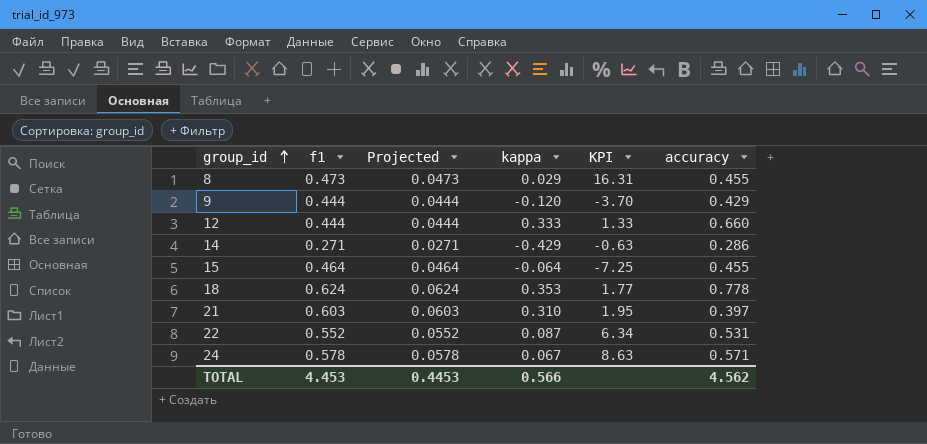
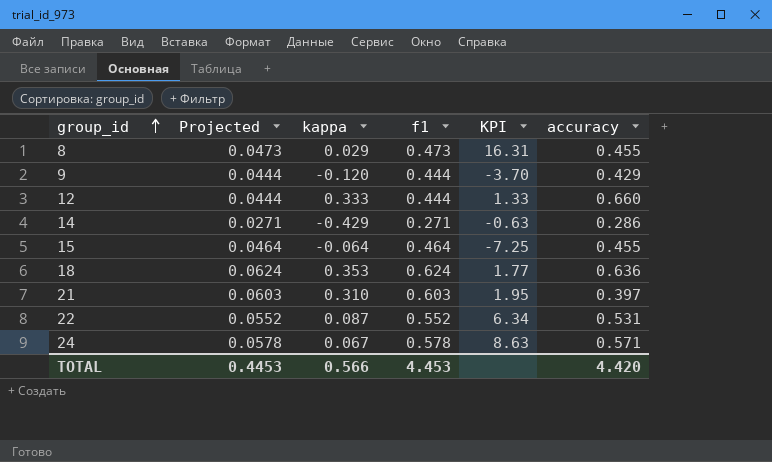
column f1 | position: 2 -> 4
18 | accuracy: 0.778 -> 0.636
TOTAL | accuracy: 4.562 -> 4.420

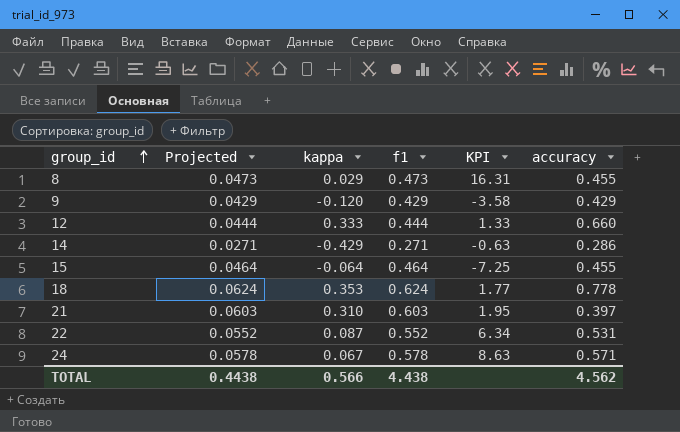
9 | Projected: 0.0444 -> 0.0429
9 | f1: 0.444 -> 0.429
9 | KPI: -3.70 -> -3.58
18 | accuracy: 0.636 -> 0.778
TOTAL | Projected: 0.4453 -> 0.4438
TOTAL | f1: 4.453 -> 4.438
TOTAL | accuracy: 4.420 -> 4.562

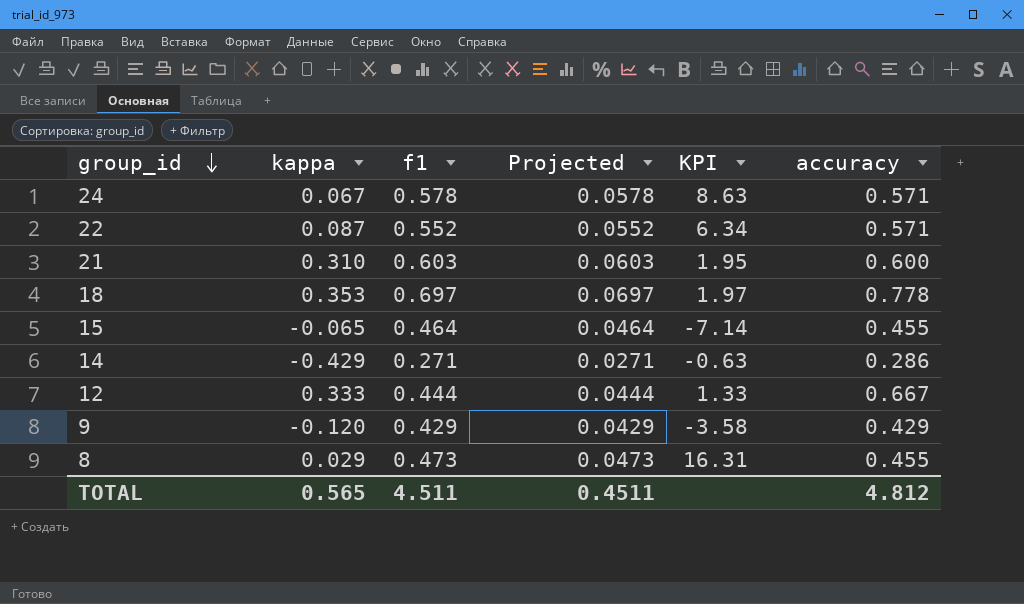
row order: group_id ascending -> group_id descending
column Projected | position: 2 -> 4
22 | accuracy: 0.531 -> 0.571
21 | accuracy: 0.397 -> 0.600
18 | f1: 0.624 -> 0.697
18 | Projected: 0.0624 -> 0.0697
18 | KPI: 1.77 -> 1.97
15 | kappa: -0.064 -> -0.065
15 | KPI: -7.25 -> -7.14
12 | accuracy: 0.660 -> 0.667
TOTAL | kappa: 0.566 -> 0.565
TOTAL | f1: 4.438 -> 4.511
TOTAL | Projected: 0.4438 -> 0.4511
TOTAL | accuracy: 4.562 -> 4.812

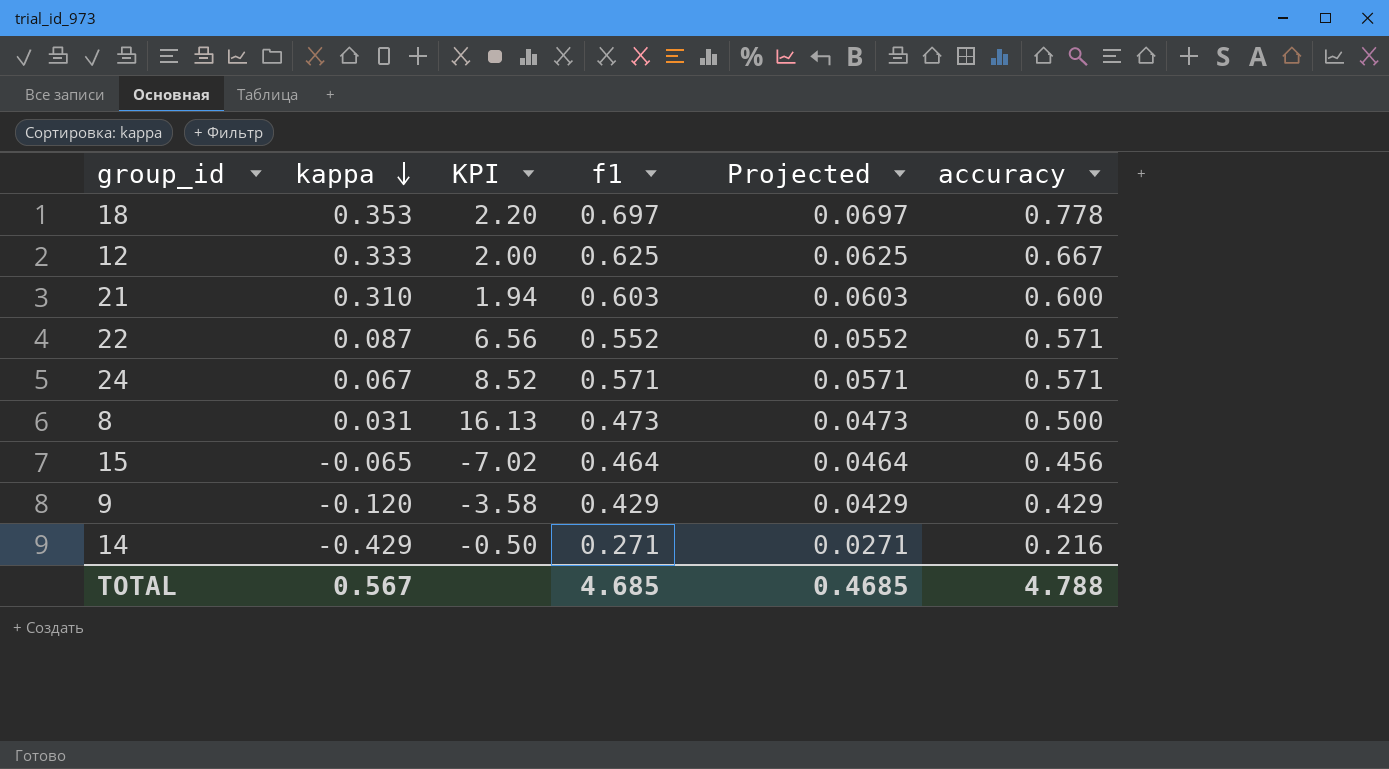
row order: group_id descending -> kappa descending
column KPI | formula: [f1] / [kappa] -> [accuracy] / [kappa]
column KPI | position: 5 -> 3
12 | f1: 0.444 -> 0.625
12 | Projected: 0.0444 -> 0.0625
24 | f1: 0.578 -> 0.571
24 | Projected: 0.0578 -> 0.0571
8 | kappa: 0.029 -> 0.031
8 | accuracy: 0.455 -> 0.500
15 | accuracy: 0.455 -> 0.456
14 | accuracy: 0.286 -> 0.216
TOTAL | kappa: 0.565 -> 0.567
TOTAL | f1: 4.511 -> 4.685
TOTAL | Projected: 0.4511 -> 0.4685
TOTAL | accuracy: 4.812 -> 4.788

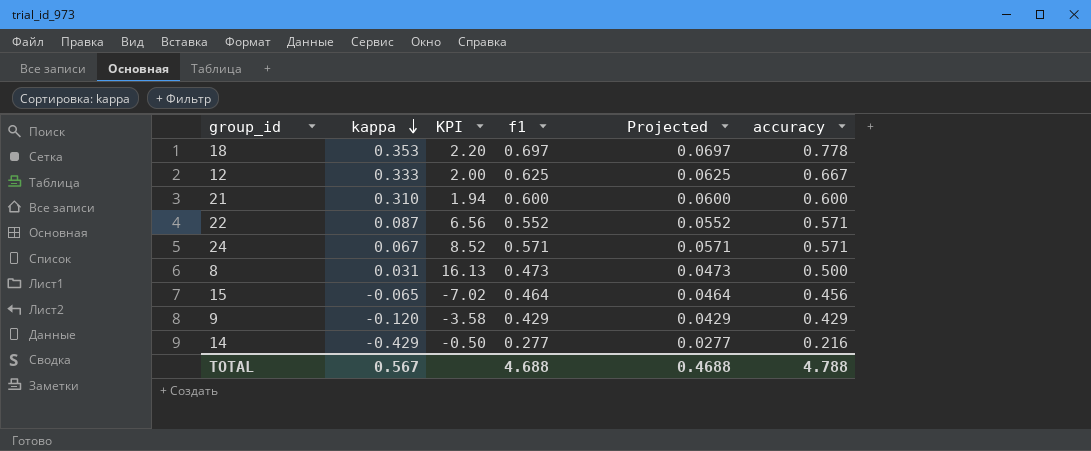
21 | f1: 0.603 -> 0.600
21 | Projected: 0.0603 -> 0.0600
14 | f1: 0.271 -> 0.277
14 | Projected: 0.0271 -> 0.0277
TOTAL | f1: 4.685 -> 4.688
TOTAL | Projected: 0.4685 -> 0.4688

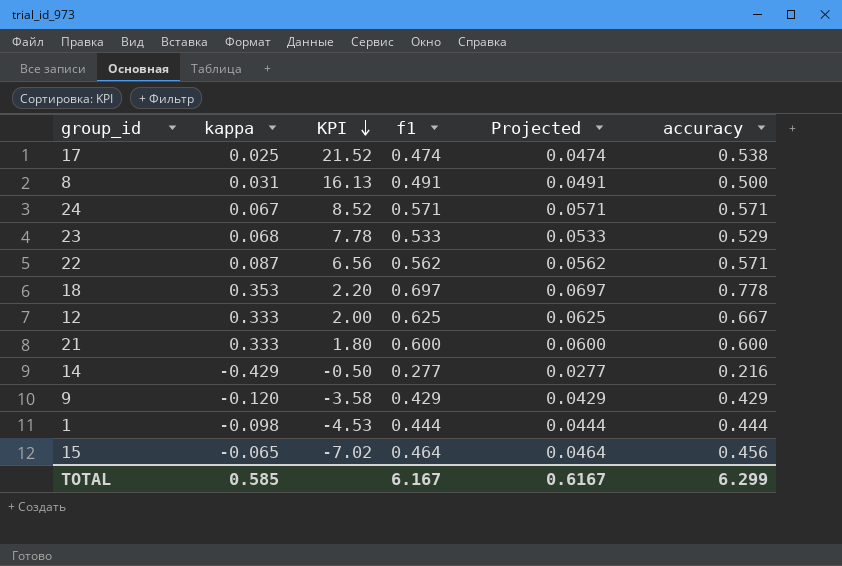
row order: kappa descending -> KPI descending
row 17: none -> 0.025 | 21.52 | 0.474 | 0.0474 | 0.538
8 | f1: 0.473 -> 0.491
8 | Projected: 0.0473 -> 0.0491
row 23: none -> 0.068 | 7.78 | 0.533 | 0.0533 | 0.529
22 | f1: 0.552 -> 0.562
22 | Projected: 0.0552 -> 0.0562
21 | kappa: 0.310 -> 0.333
21 | KPI: 1.94 -> 1.80
row 1: none -> -0.098 | -4.53 | 0.444 | 0.0444 | 0.444
TOTAL | kappa: 0.567 -> 0.585
TOTAL | f1: 4.688 -> 6.167
TOTAL | Projected: 0.4688 -> 0.6167
TOTAL | accuracy: 4.788 -> 6.299

